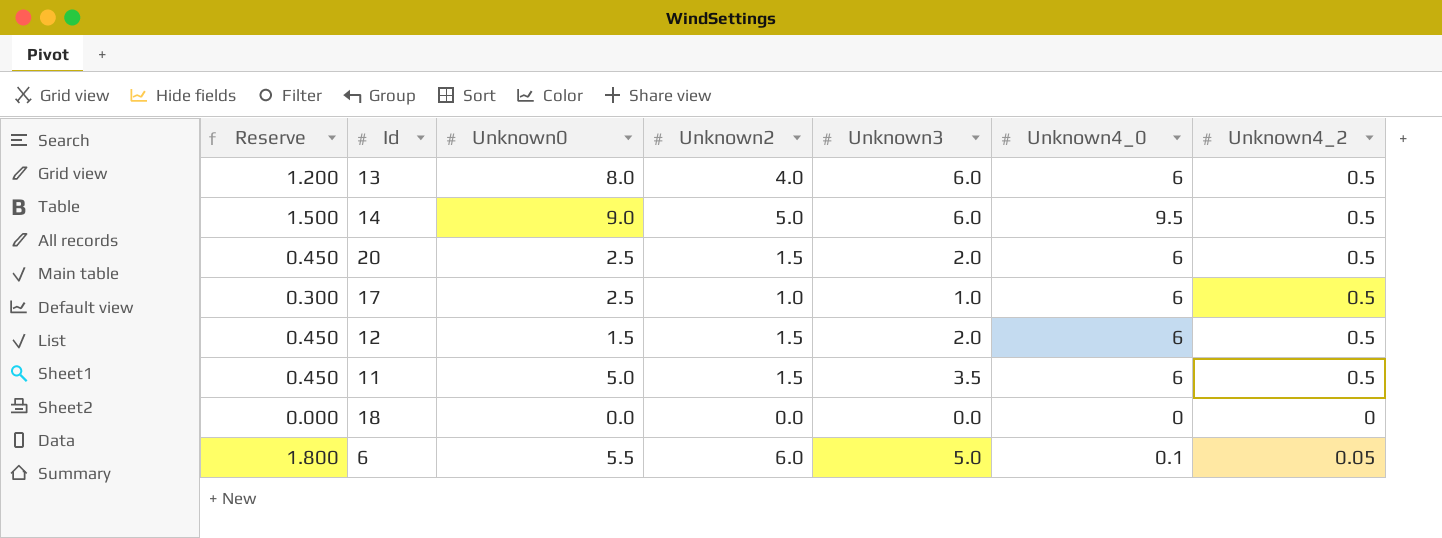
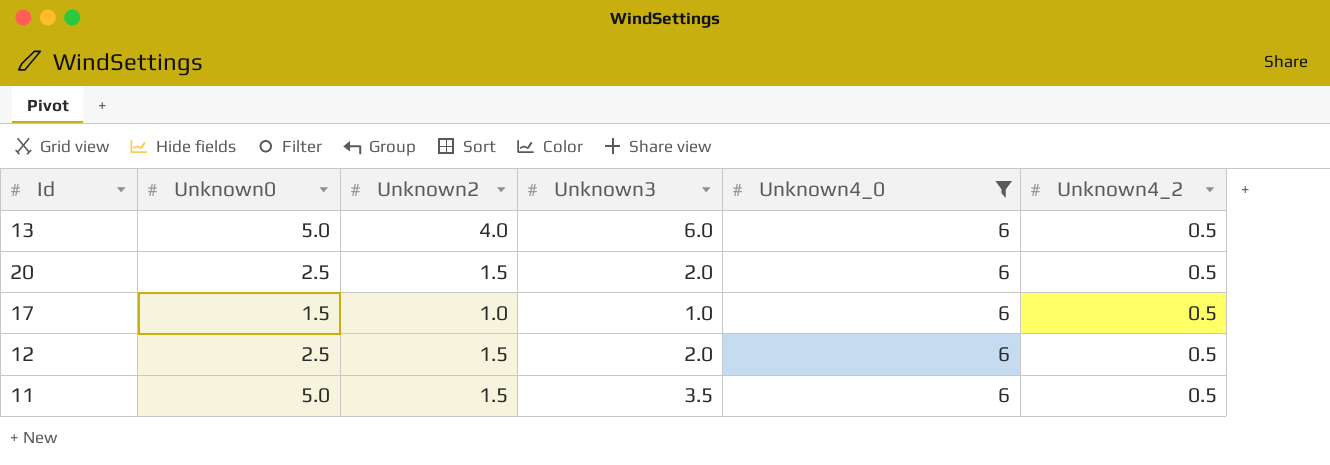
filter: none -> Unknown4_0 = 6
column Reserve | formula: [Unknown2] * 0.3 -> none
13 | Unknown0: 8.0 -> 5.0
17 | Unknown0: 2.5 -> 1.5
12 | Unknown0: 1.5 -> 2.5

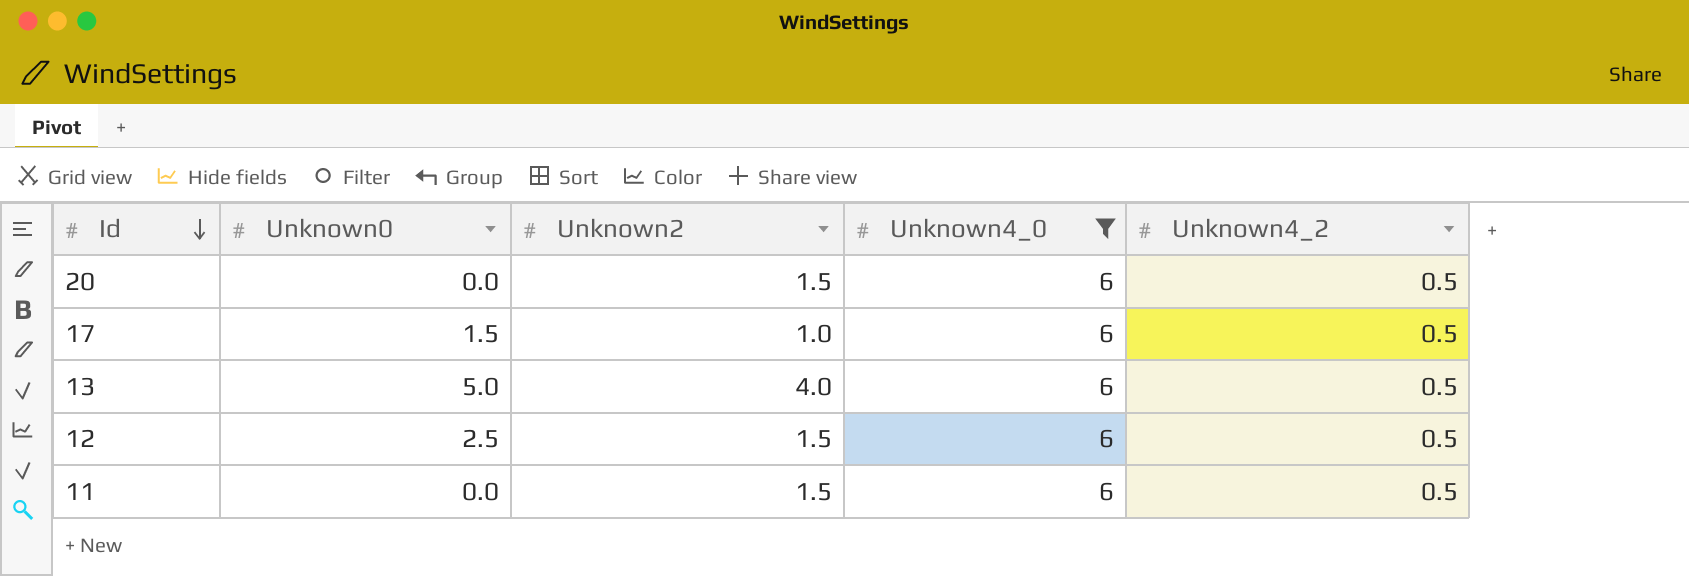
row order: none -> Id descending
column Unknown3 | position: 4 -> none
20 | Unknown0: 2.5 -> 0.0
11 | Unknown0: 5.0 -> 0.0

